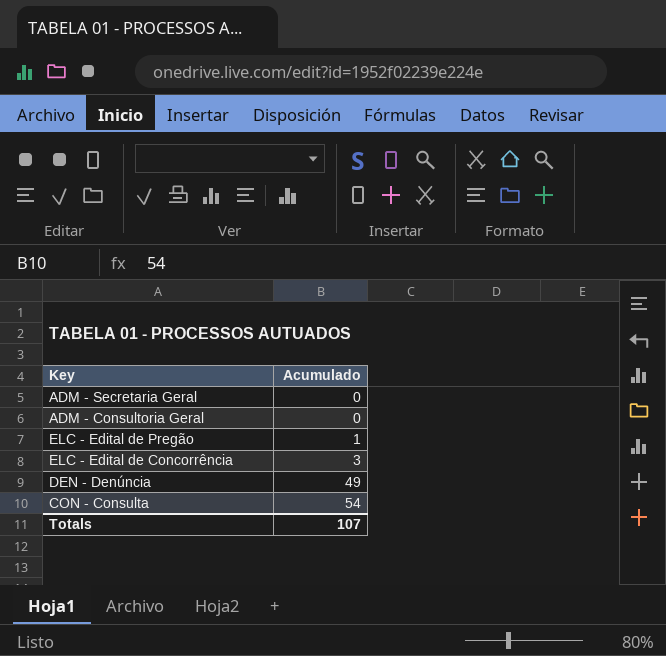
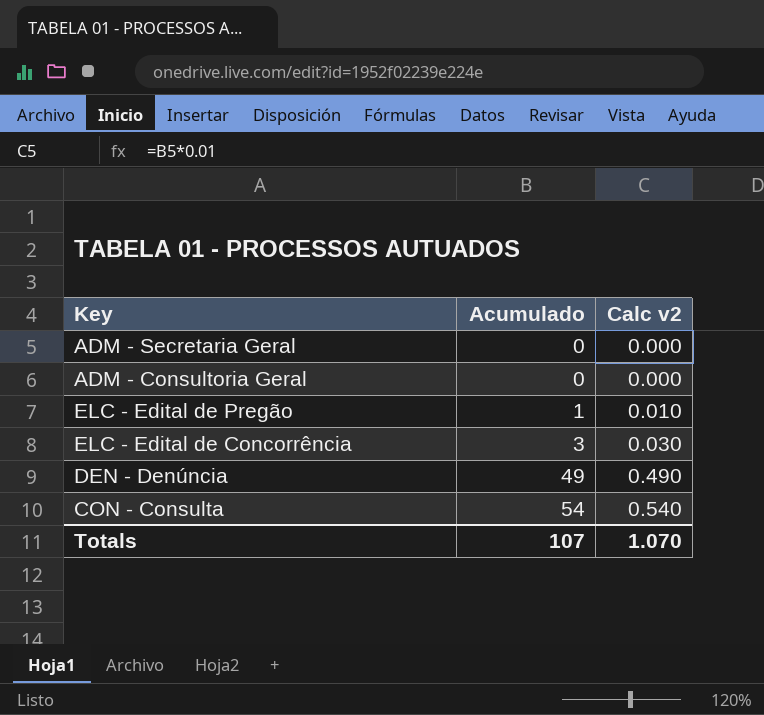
column Calc v2 | formula: none -> [Acumulado] * 0.01

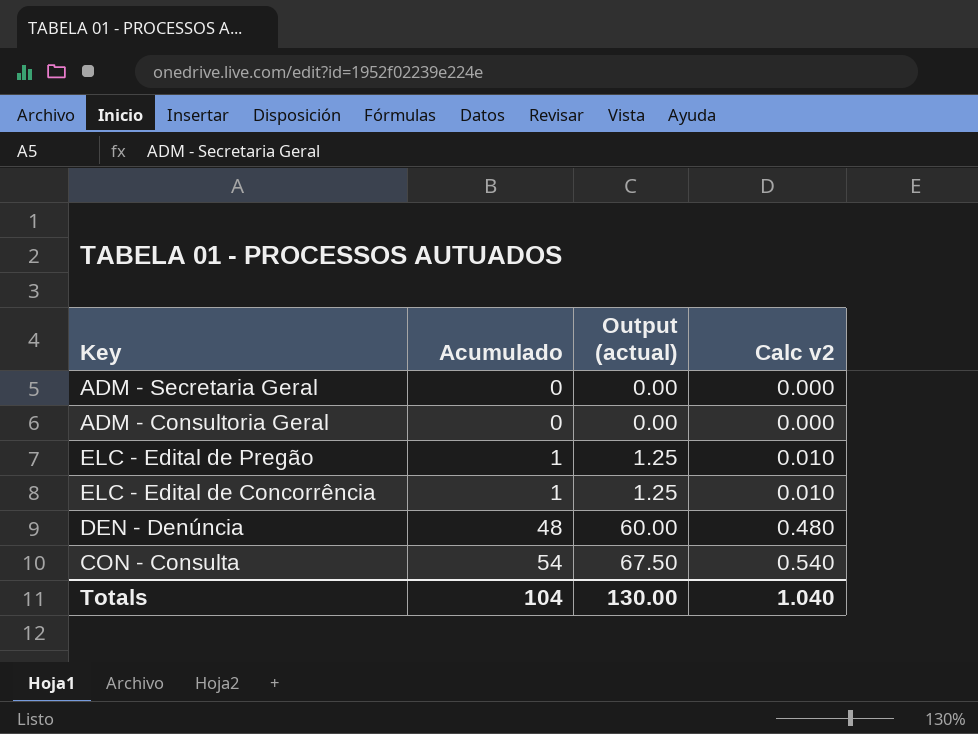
column Output (actual) | formula: none -> [Acumulado] * 1.25
ELC - Edital de Concorrência | Acumulado: 3 -> 1
ELC - Edital de Concorrência | Calc v2: 0.030 -> 0.010
DEN - Denúncia | Acumulado: 49 -> 48
DEN - Denúncia | Calc v2: 0.490 -> 0.480
Totals | Acumulado: 107 -> 104
Totals | Calc v2: 1.070 -> 1.040

